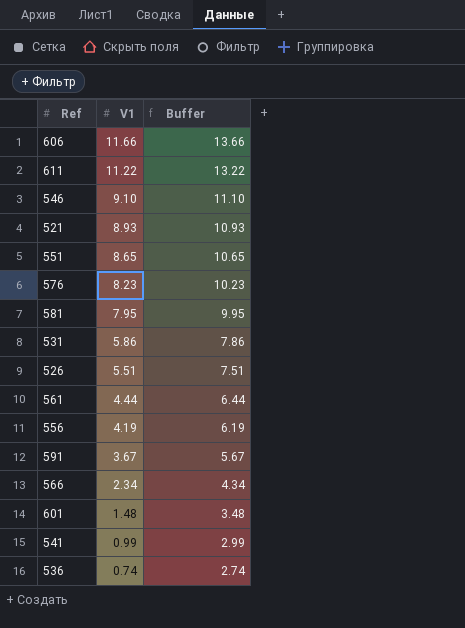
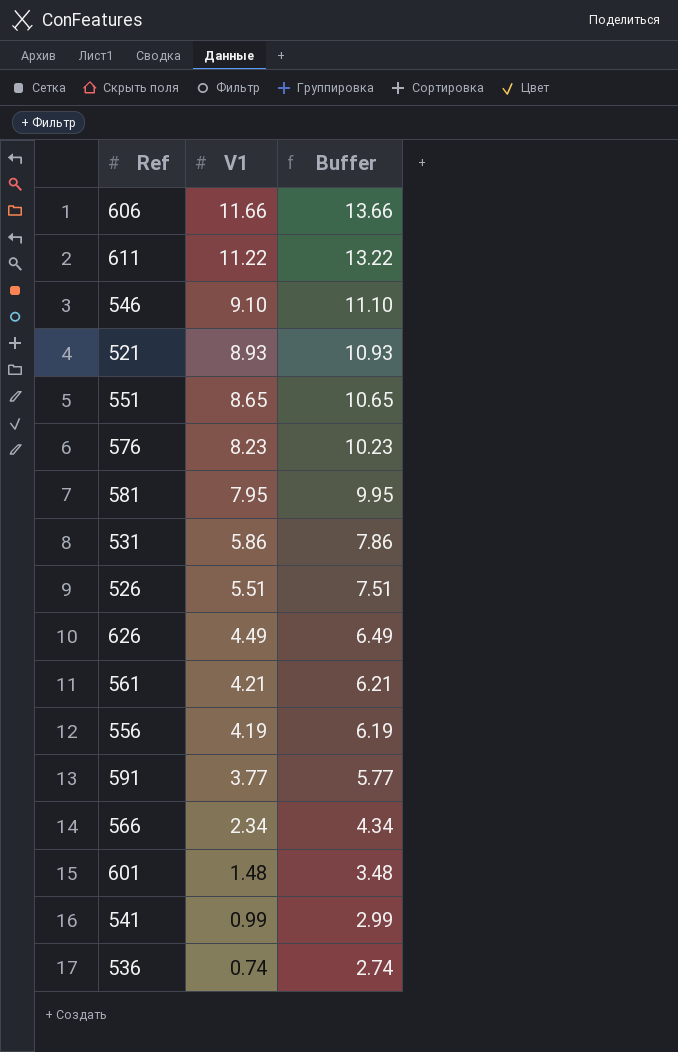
row 626: none -> 4.49 | 6.49
561 | V1: 4.44 -> 4.21
561 | Buffer: 6.44 -> 6.21
591 | V1: 3.67 -> 3.77
591 | Buffer: 5.67 -> 5.77

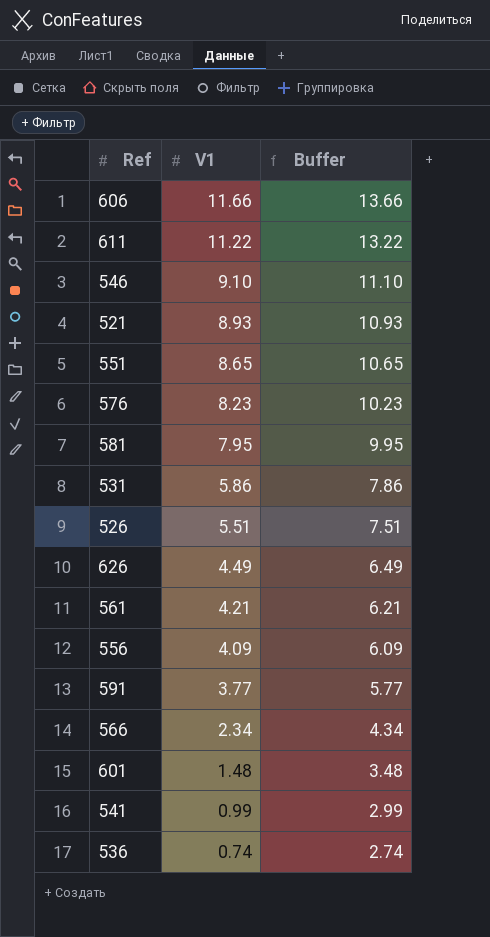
556 | V1: 4.19 -> 4.09
556 | Buffer: 6.19 -> 6.09

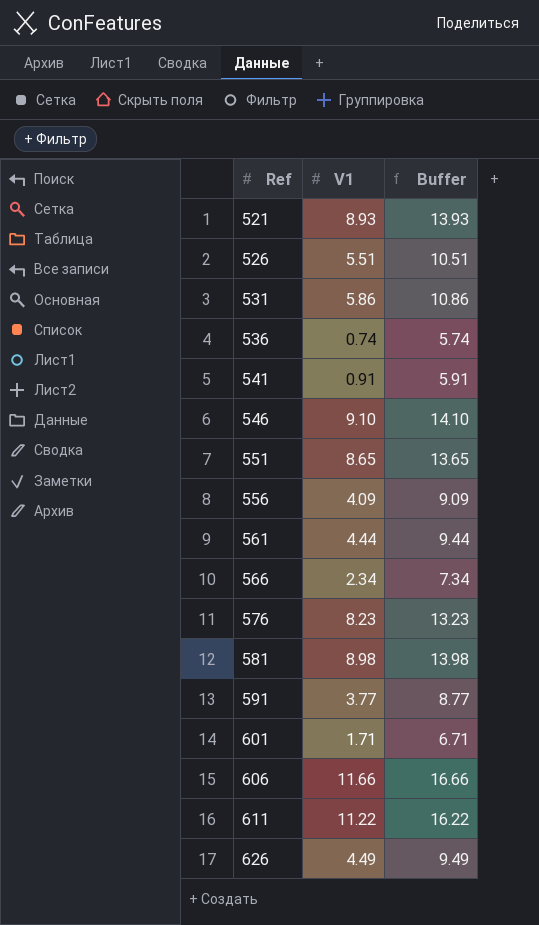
row order: V1 descending -> Ref ascending
column Buffer | formula: [V1] + 2 -> [V1] + 5
541 | V1: 0.99 -> 0.91
561 | V1: 4.21 -> 4.44
581 | V1: 7.95 -> 8.98
601 | V1: 1.48 -> 1.71

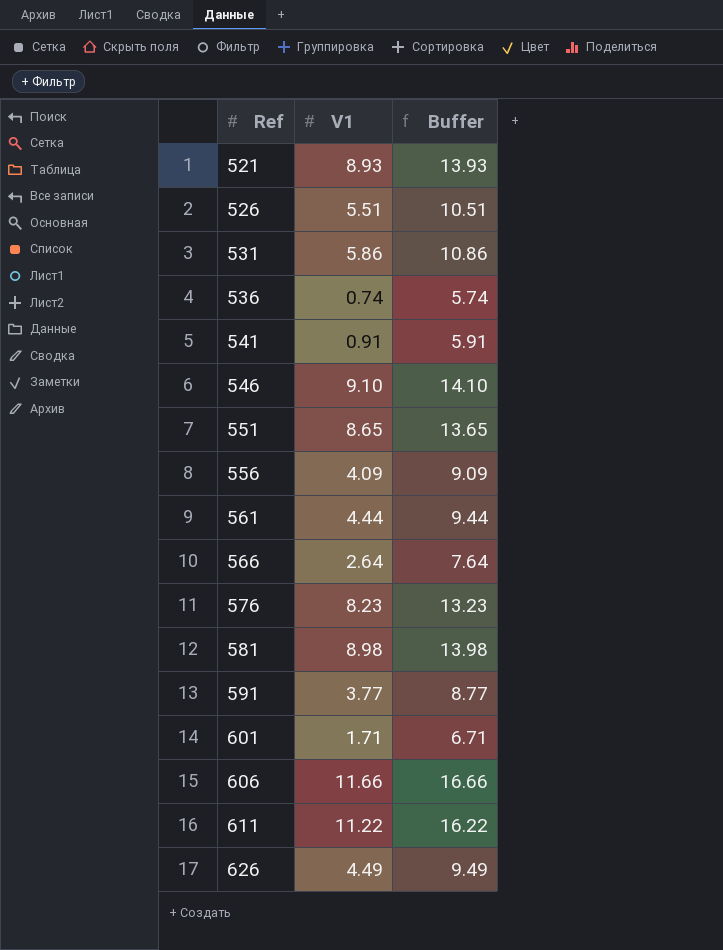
566 | V1: 2.34 -> 2.64
566 | Buffer: 7.34 -> 7.64

